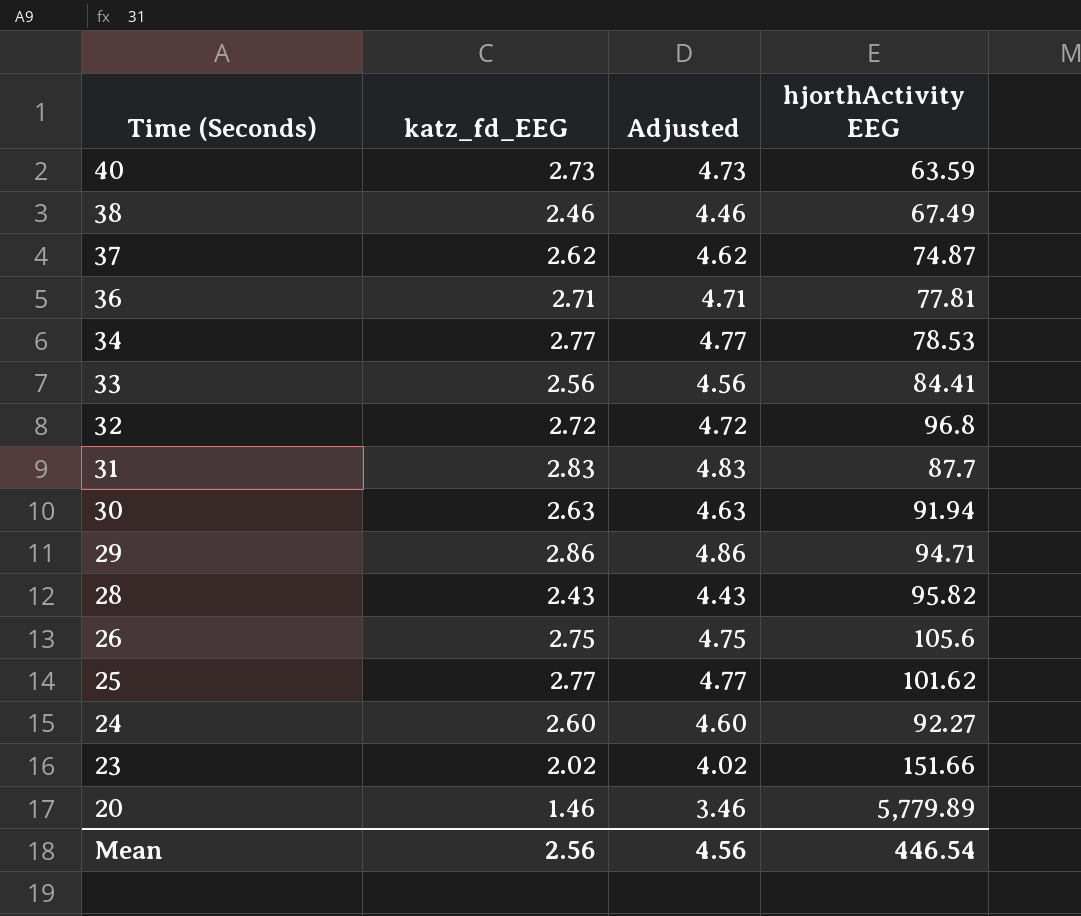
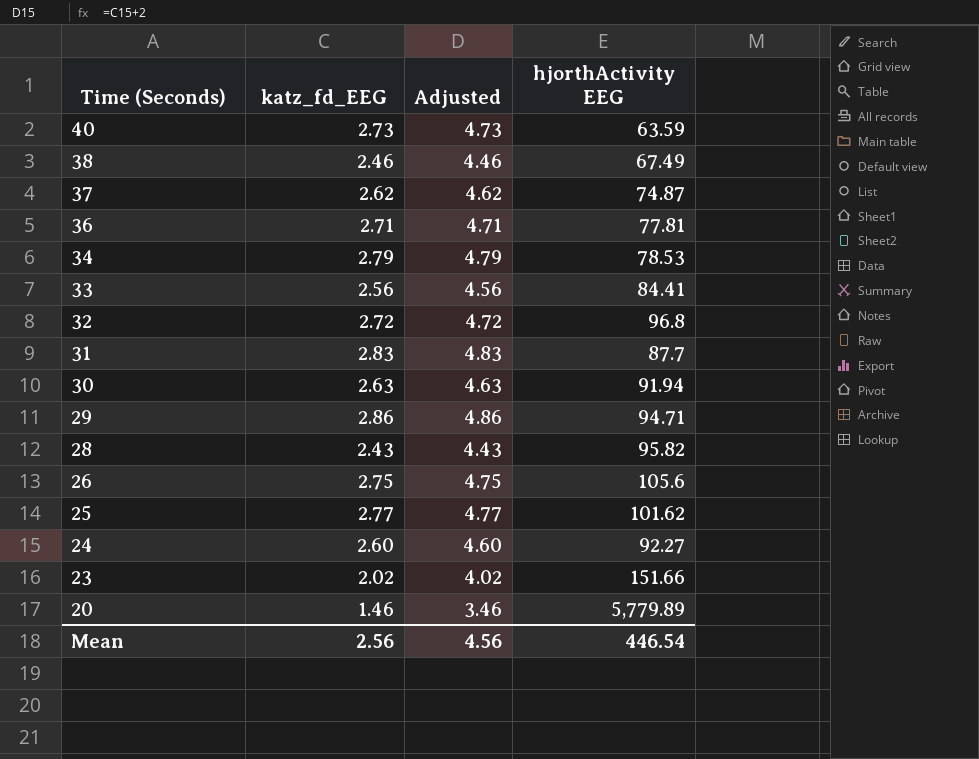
34 | katz_fd_EEG: 2.77 -> 2.79
34 | Adjusted: 4.77 -> 4.79

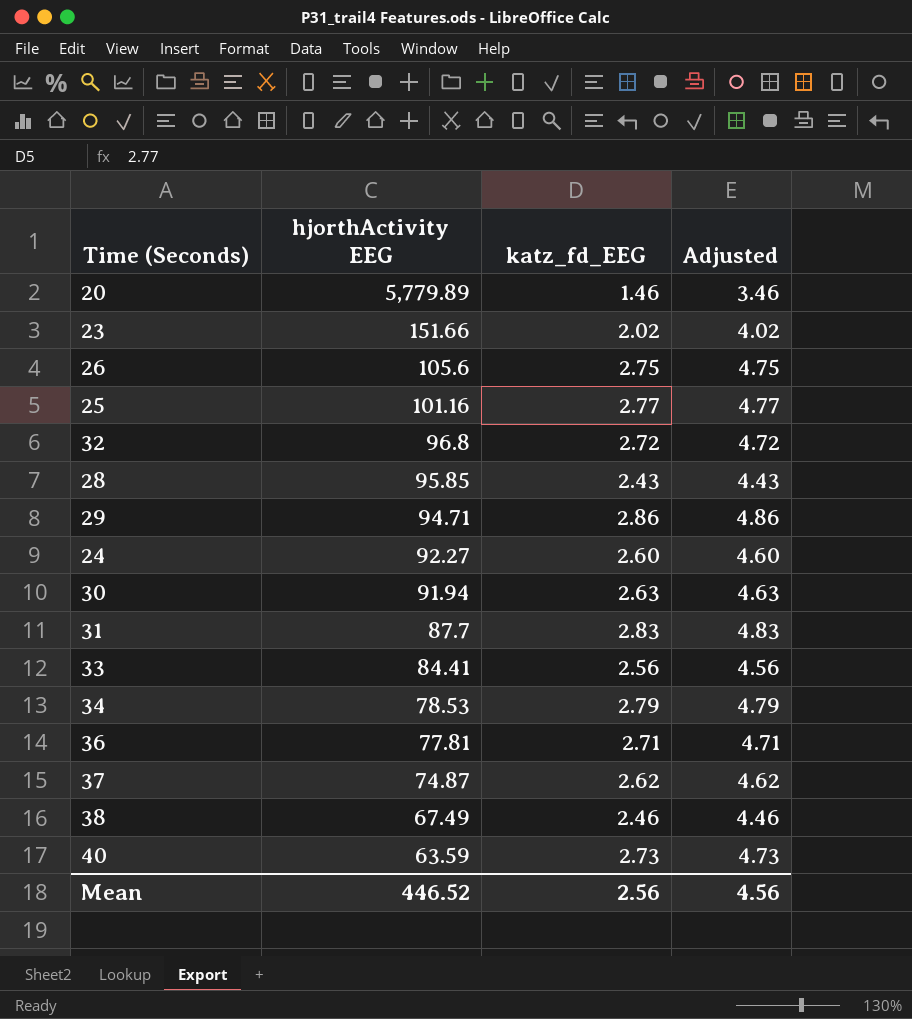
row order: Time (Seconds) descending -> hjorthActivity EEG descending
column hjorthActivity EEG | position: 4 -> 2
25 | hjorthActivity EEG: 101.62 -> 101.16
28 | hjorthActivity EEG: 95.82 -> 95.85
Mean | hjorthActivity EEG: 446.54 -> 446.52

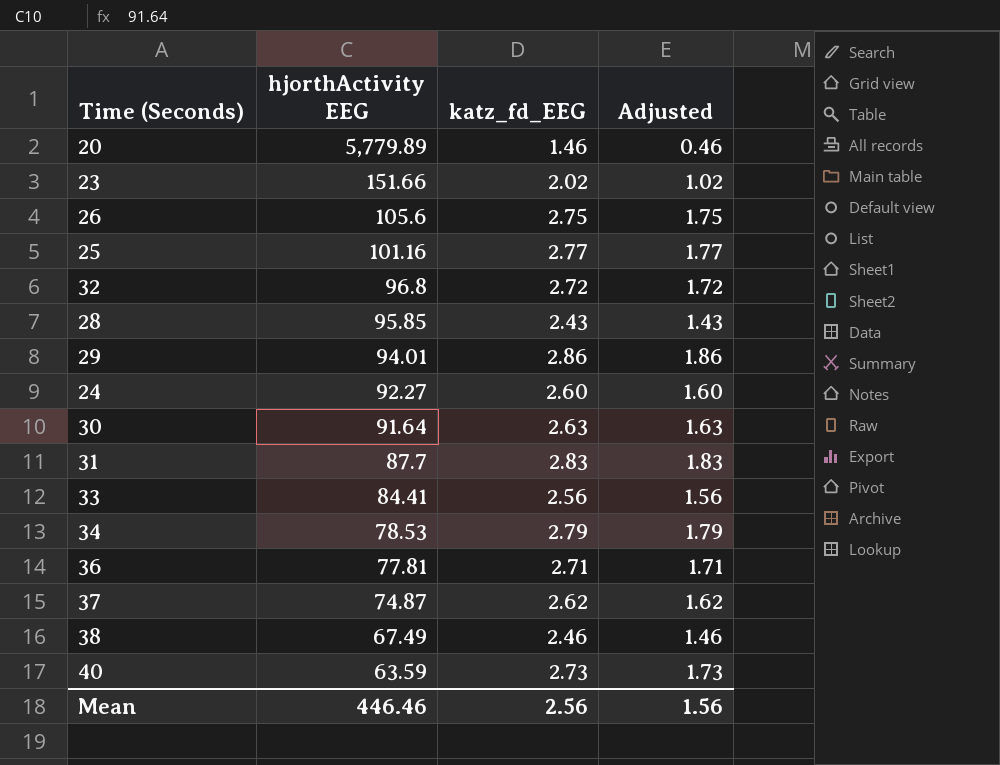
column Adjusted | formula: [katz_fd_EEG] + 2 -> [katz_fd_EEG] - 1
29 | hjorthActivity EEG: 94.71 -> 94.01
30 | hjorthActivity EEG: 91.94 -> 91.64
Mean | hjorthActivity EEG: 446.52 -> 446.46
Mean | Adjusted: 4.56 -> 1.56

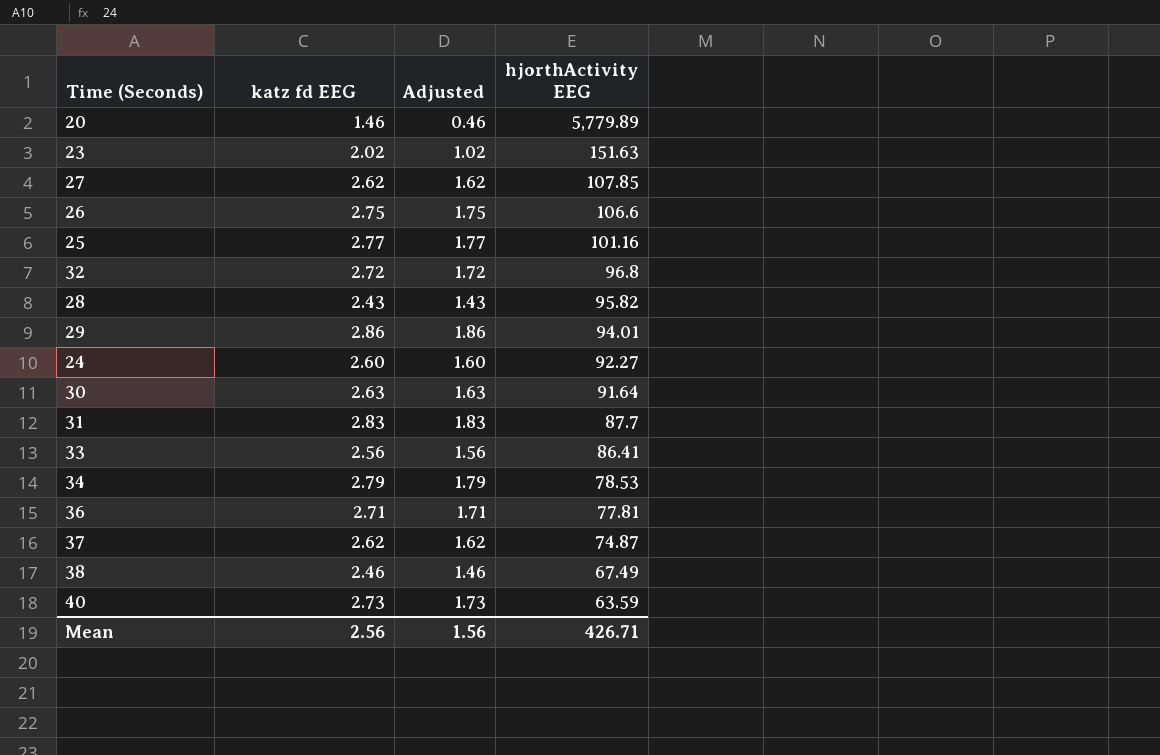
column name: katz_fd_EEG -> katz fd EEG
column hjorthActivity EEG | position: 2 -> 4
23 | hjorthActivity EEG: 151.66 -> 151.63
row 27: none -> 2.62 | 1.62 | 107.85
26 | hjorthActivity EEG: 105.6 -> 106.6
28 | hjorthActivity EEG: 95.85 -> 95.82
33 | hjorthActivity EEG: 84.41 -> 86.41
Mean | hjorthActivity EEG: 446.46 -> 426.71

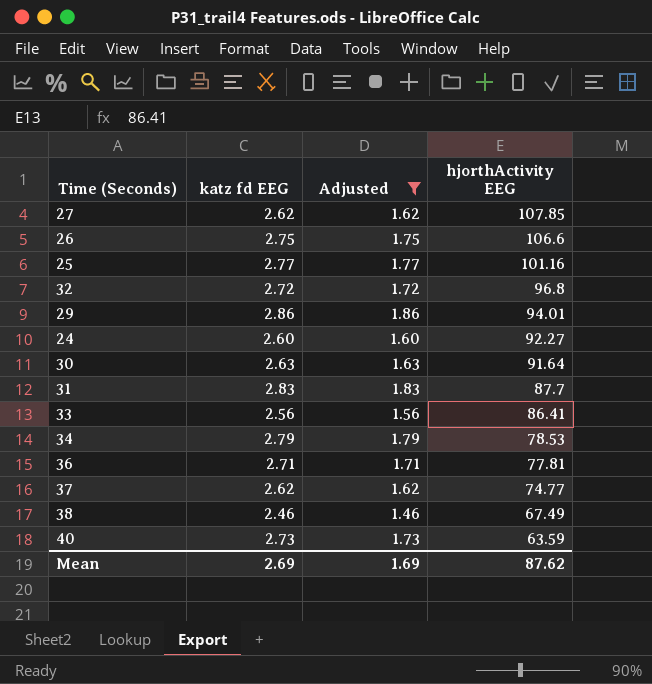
filter: none -> Adjusted >= 1.46
37 | hjorthActivity EEG: 74.87 -> 74.77
Mean | katz fd EEG: 2.56 -> 2.69
Mean | Adjusted: 1.56 -> 1.69
Mean | hjorthActivity EEG: 426.71 -> 87.62

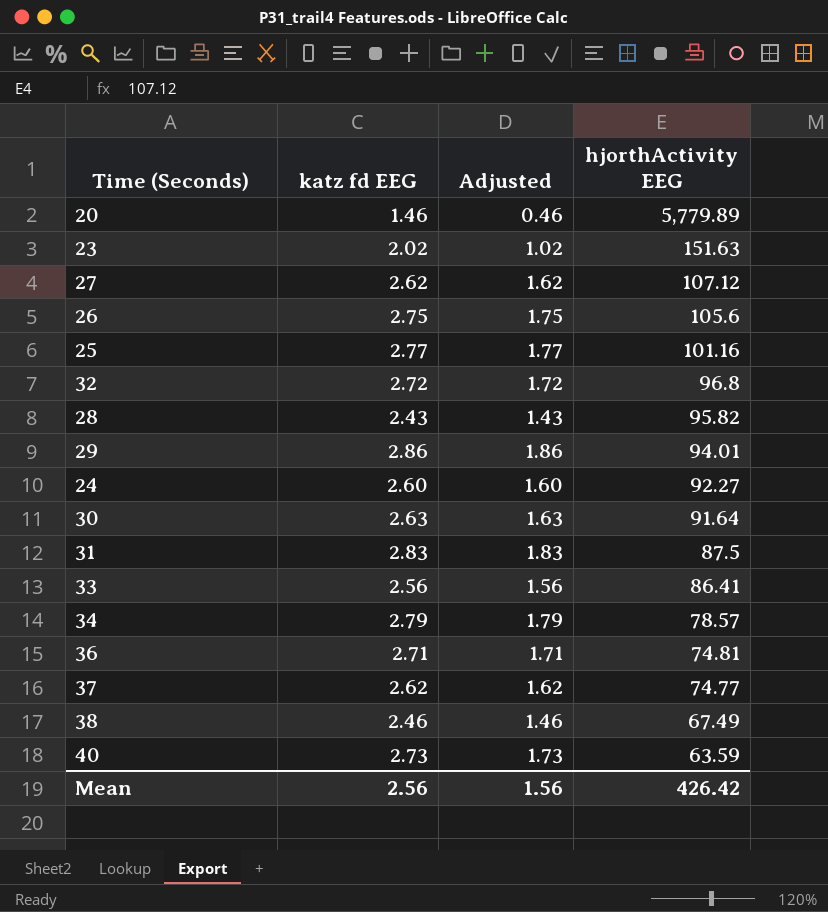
filter: Adjusted >= 1.46 -> none
27 | hjorthActivity EEG: 107.85 -> 107.12
26 | hjorthActivity EEG: 106.6 -> 105.6
31 | hjorthActivity EEG: 87.7 -> 87.5
34 | hjorthActivity EEG: 78.53 -> 78.57
36 | hjorthActivity EEG: 77.81 -> 74.81
Mean | katz fd EEG: 2.69 -> 2.56
Mean | Adjusted: 1.69 -> 1.56
Mean | hjorthActivity EEG: 87.62 -> 426.42

